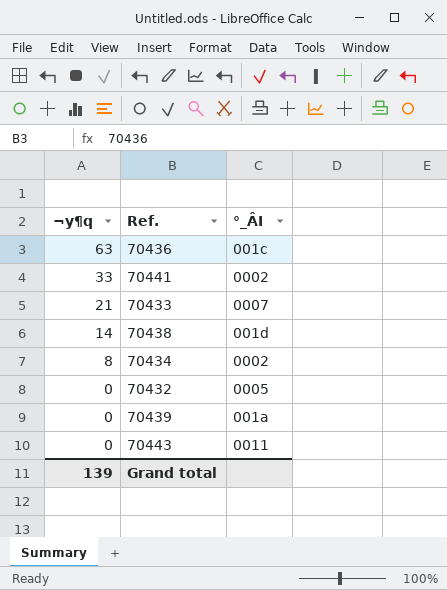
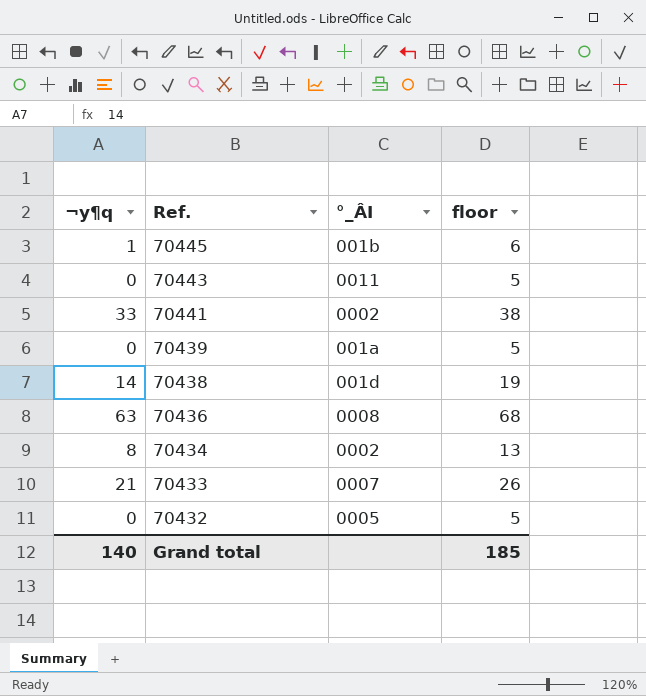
row order: ¬y¶q descending -> Ref. descending
column floor | formula: none -> [¬y¶q] + 5
row 70445: none -> 1 | 001b | 6
70436 | °_ÂI: 001c -> 0008
Grand total | ¬y¶q: 139 -> 140

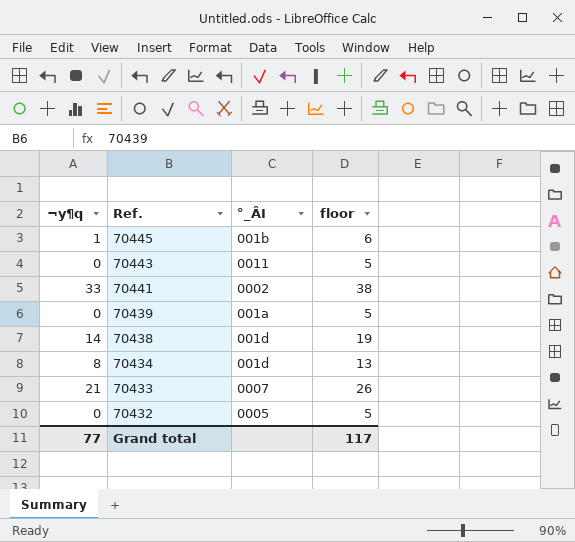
row 70436: 63 | 0008 | 68 -> none
70434 | °_ÂI: 0002 -> 001d
Grand total | ¬y¶q: 140 -> 77
Grand total | floor: 185 -> 117

